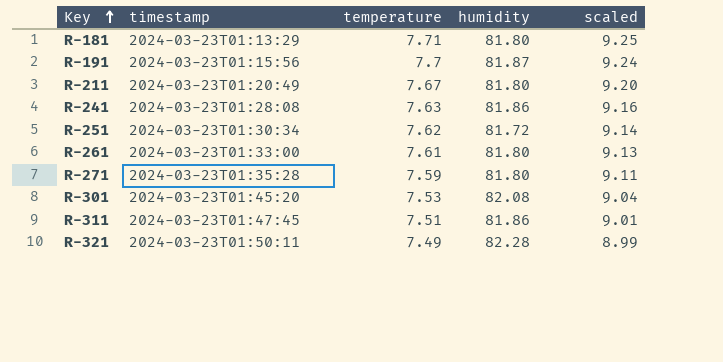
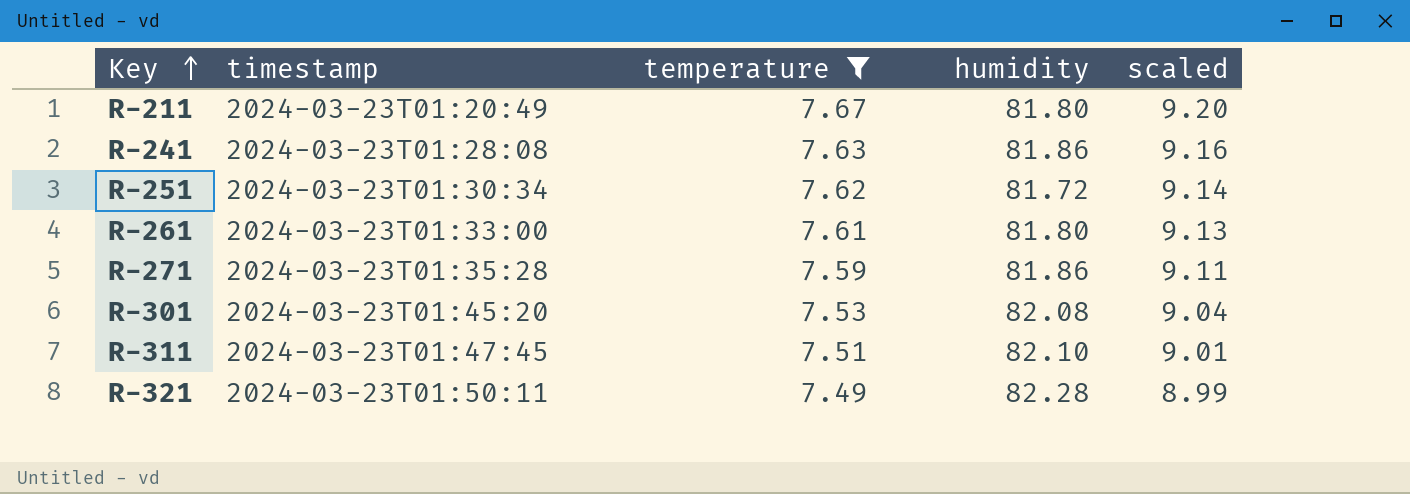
filter: none -> temperature <= 7.67
R-271 | humidity: 81.80 -> 81.86
R-311 | humidity: 81.86 -> 82.10

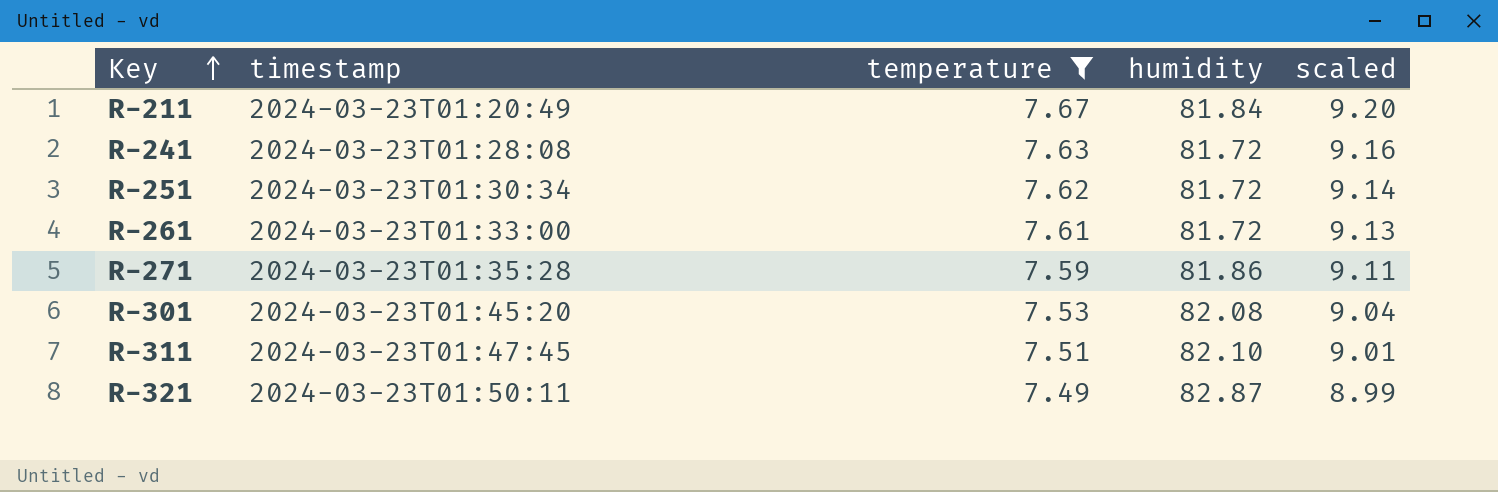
R-211 | humidity: 81.80 -> 81.84
R-241 | humidity: 81.86 -> 81.72
R-261 | humidity: 81.80 -> 81.72
R-321 | humidity: 82.28 -> 82.87

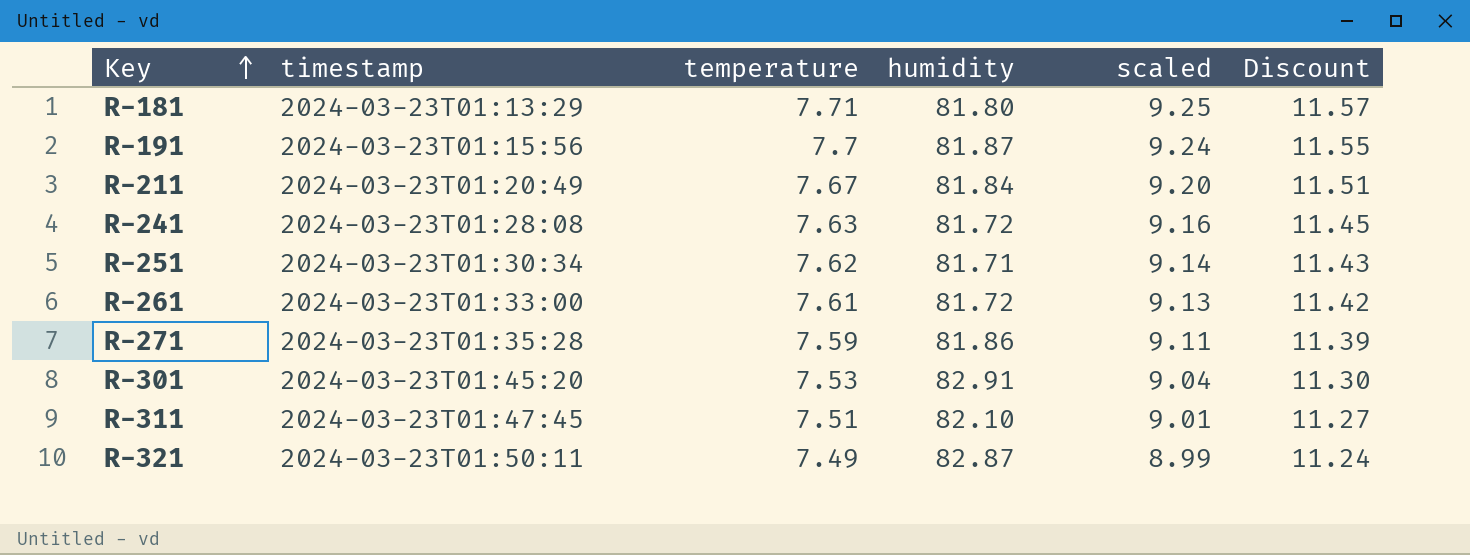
filter: temperature <= 7.67 -> none
column Discount | formula: none -> [temperature] * 1.5
R-251 | humidity: 81.72 -> 81.71
R-301 | humidity: 82.08 -> 82.91

